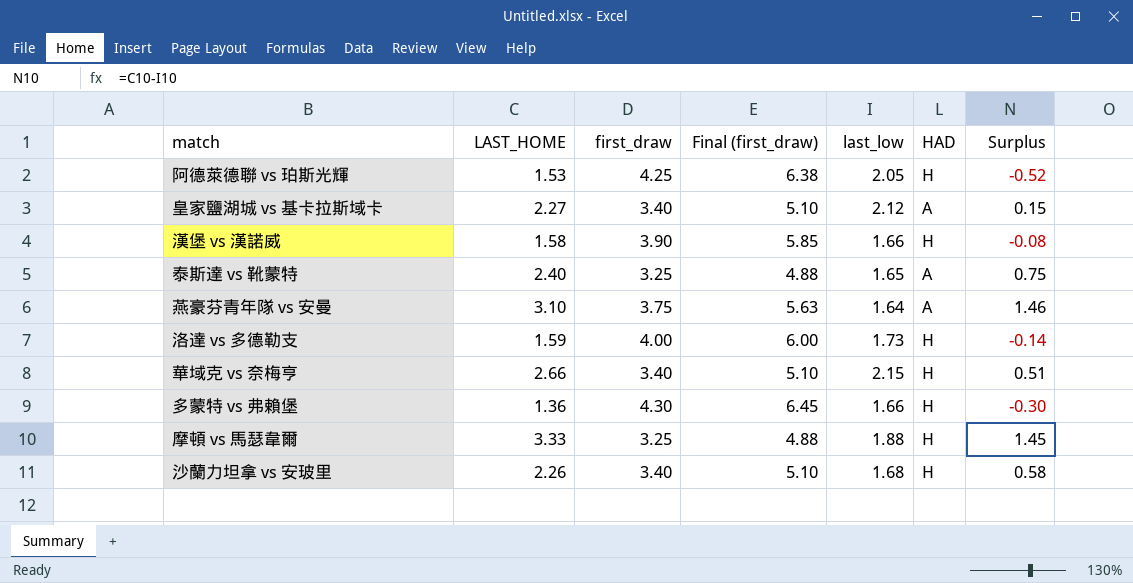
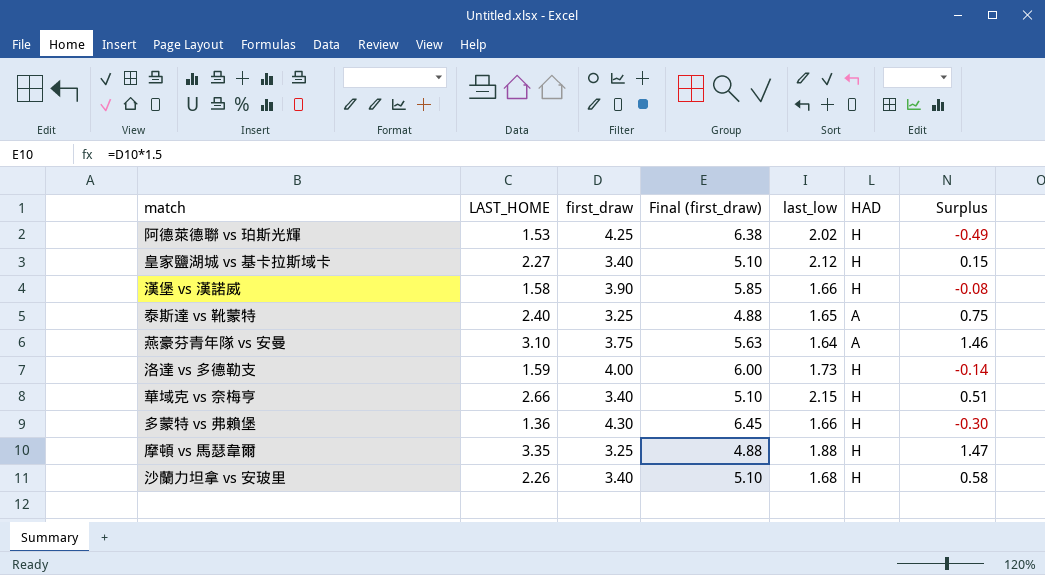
阿德萊德聯 vs 珀斯光輝 | last_low: 2.05 -> 2.02
阿德萊德聯 vs 珀斯光輝 | Surplus: -0.52 -> -0.49
皇家鹽湖城 vs 基卡拉斯域卡 | HAD: A -> H
摩頓 vs 馬瑟韋爾 | LAST_HOME: 3.33 -> 3.35
摩頓 vs 馬瑟韋爾 | Surplus: 1.45 -> 1.47

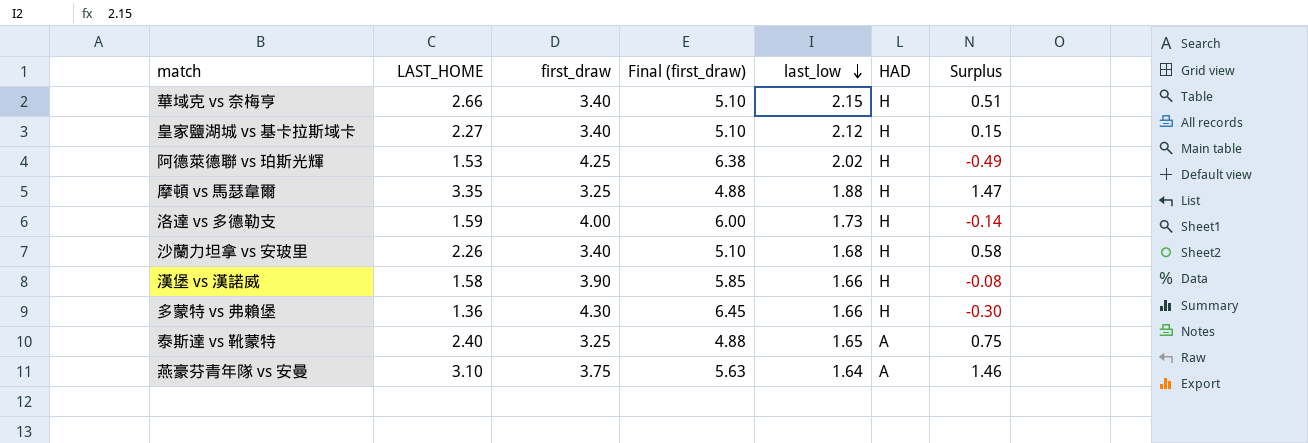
row order: none -> last_low descending

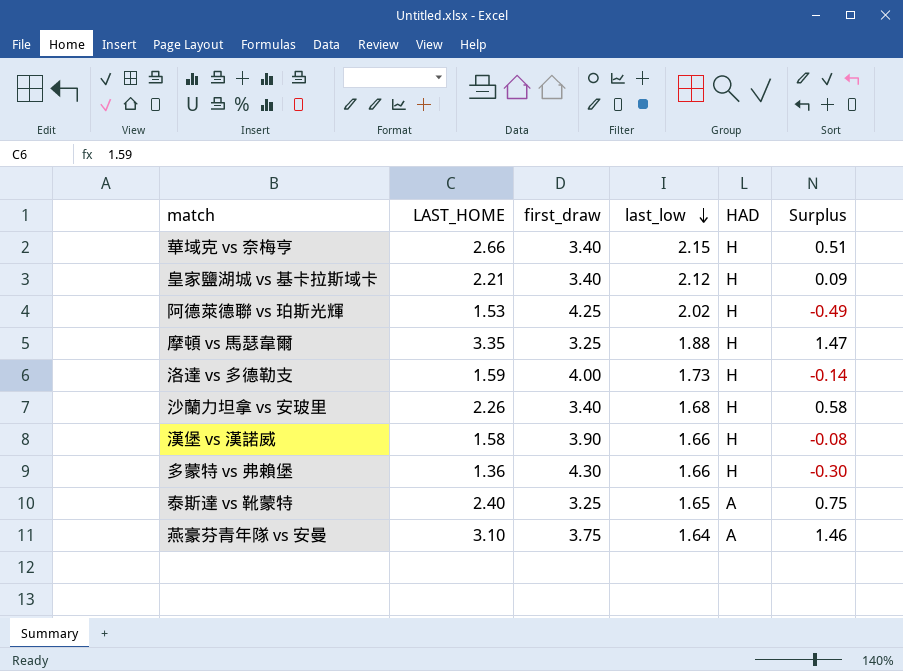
column Final (first_draw) | formula: [first_draw] * 1.5 -> none
皇家鹽湖城 vs 基卡拉斯域卡 | LAST_HOME: 2.27 -> 2.21
皇家鹽湖城 vs 基卡拉斯域卡 | Surplus: 0.15 -> 0.09

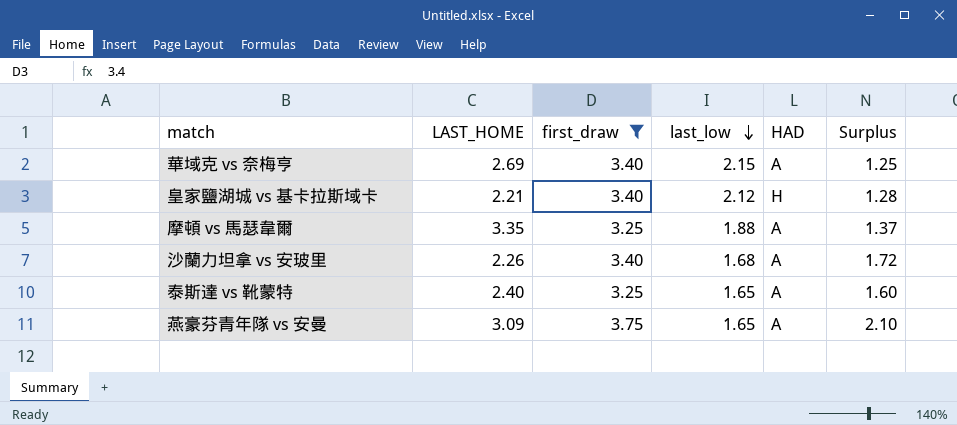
filter: none -> first_draw <= 3.75
column Surplus | formula: [LAST_HOME] - [last_low] -> [first_draw] - [last_low]
華域克 vs 奈梅亨 | LAST_HOME: 2.66 -> 2.69
華域克 vs 奈梅亨 | HAD: H -> A
摩頓 vs 馬瑟韋爾 | HAD: H -> A
沙蘭力坦拿 vs 安玻里 | HAD: H -> A
燕豪芬青年隊 vs 安曼 | LAST_HOME: 3.10 -> 3.09
燕豪芬青年隊 vs 安曼 | last_low: 1.64 -> 1.65

